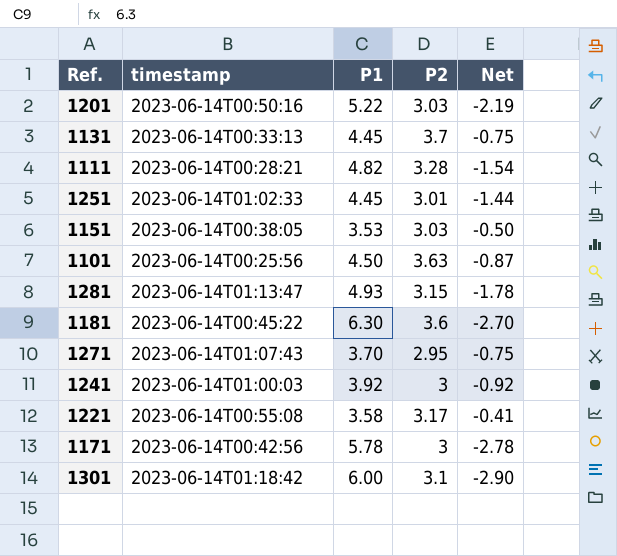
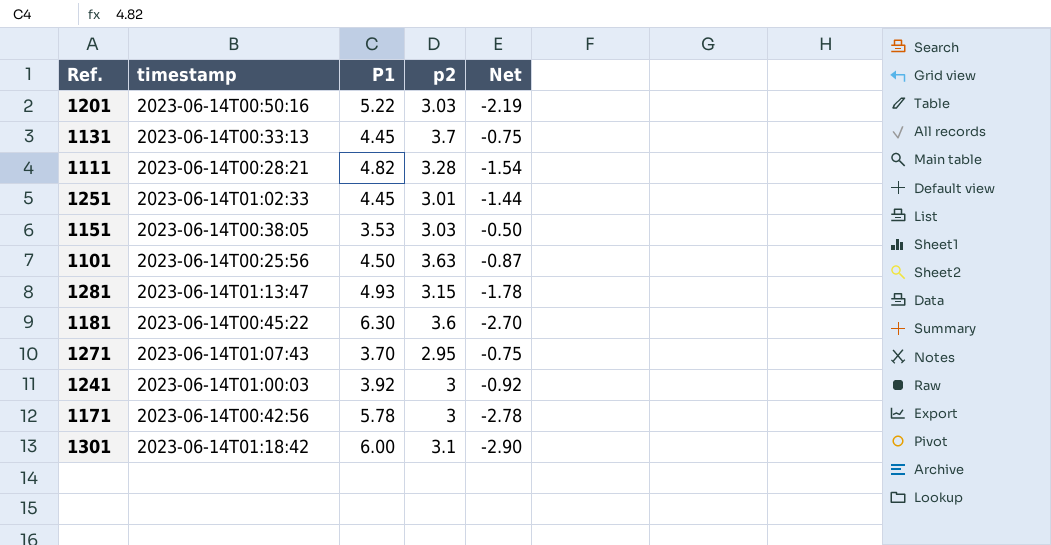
column name: P2 -> p2
row 1221: 2023-06-14T00:55:08 | 3.58 | 3.17 | -0.41 -> none

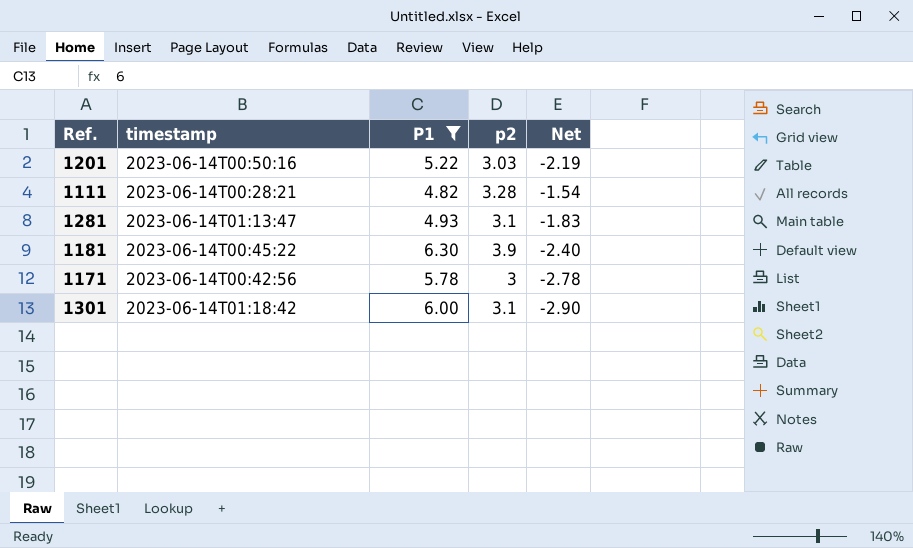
filter: none -> P1 >= 4.82
1281 | p2: 3.15 -> 3.1
1281 | Net: -1.78 -> -1.83
1181 | p2: 3.6 -> 3.9
1181 | Net: -2.70 -> -2.40

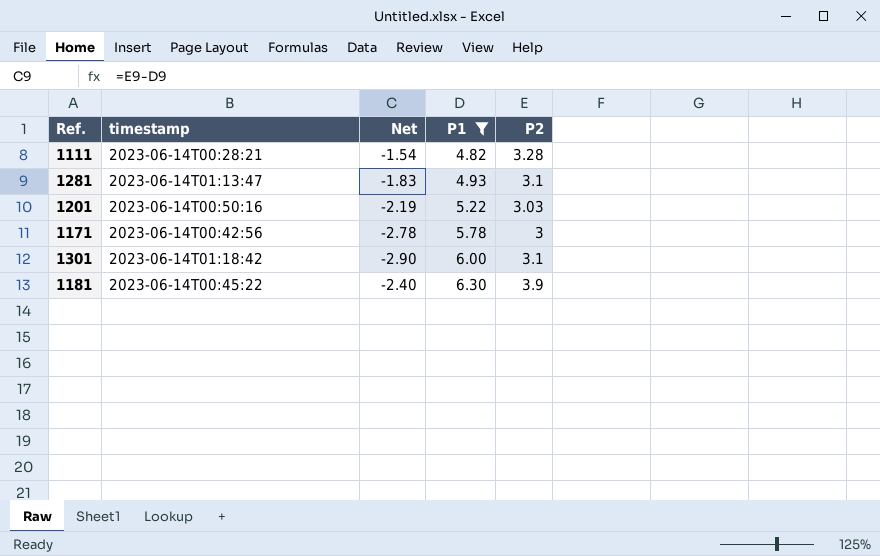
row order: none -> P1 ascending
column Net | position: 5 -> 3
column name: p2 -> P2

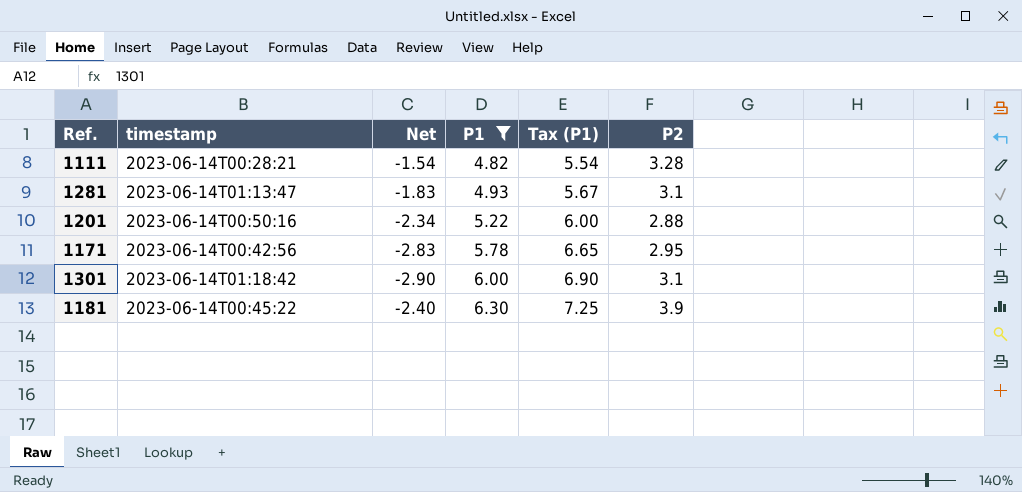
column Tax (P1) | formula: none -> [P1] * 1.15
1201 | Net: -2.19 -> -2.34
1201 | P2: 3.03 -> 2.88
1171 | Net: -2.78 -> -2.83
1171 | P2: 3 -> 2.95

